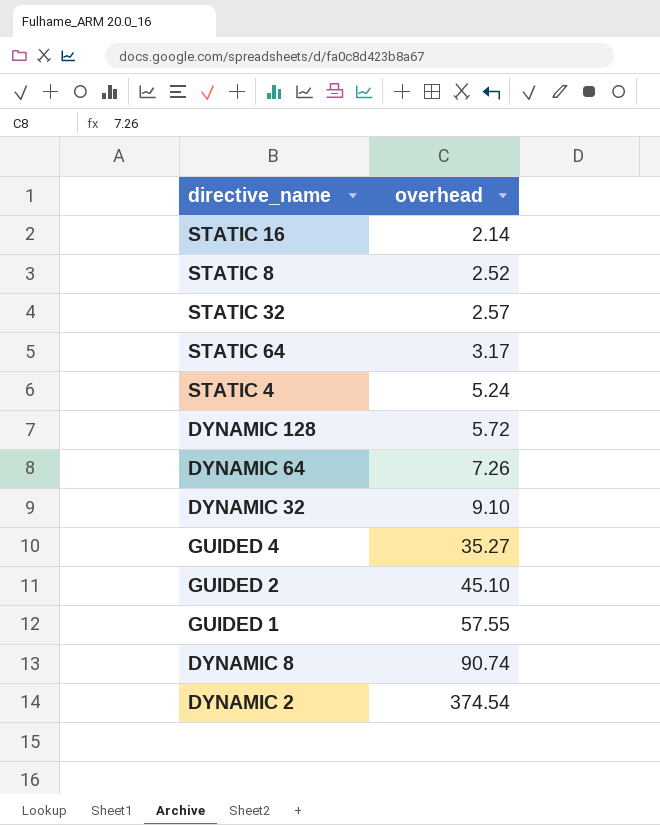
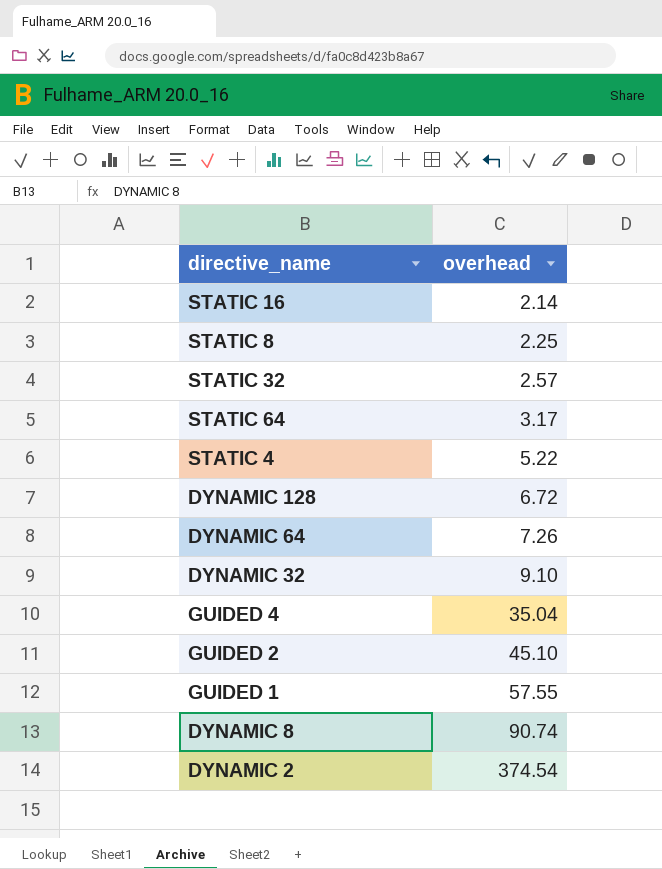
STATIC 8 | overhead: 2.52 -> 2.25
STATIC 4 | overhead: 5.24 -> 5.22
DYNAMIC 128 | overhead: 5.72 -> 6.72
GUIDED 4 | overhead: 35.27 -> 35.04

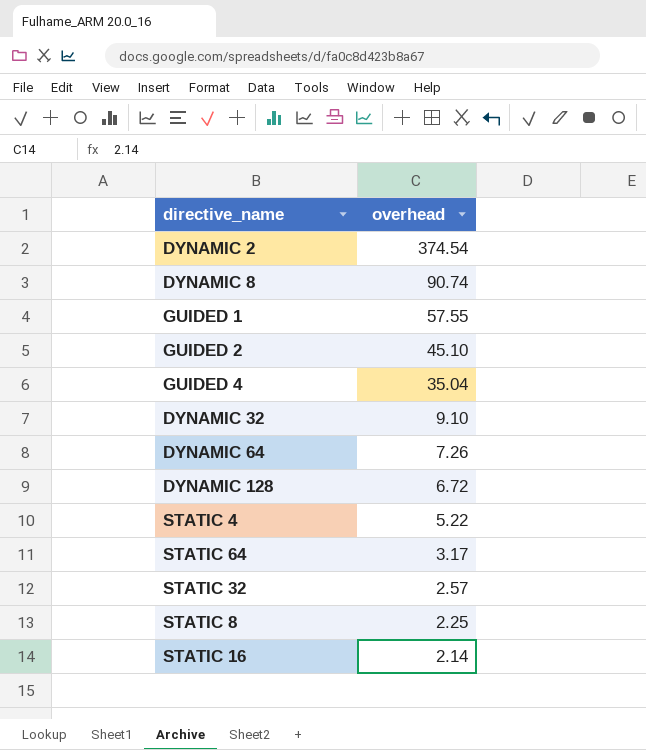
row order: overhead ascending -> overhead descending

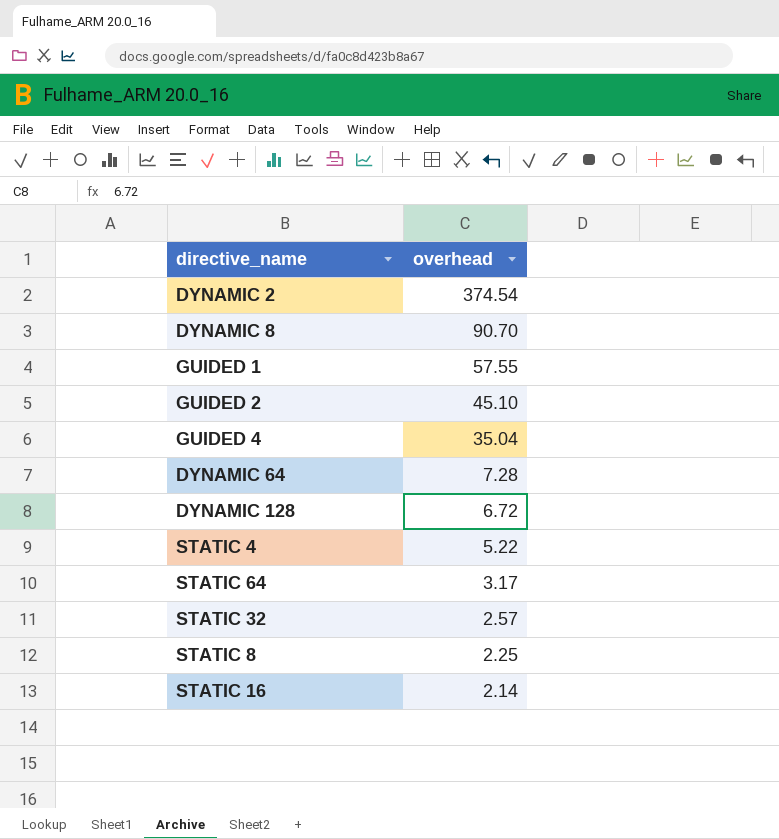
row DYNAMIC 32: 9.10 -> none
DYNAMIC 8 | overhead: 90.74 -> 90.70
DYNAMIC 64 | overhead: 7.26 -> 7.28

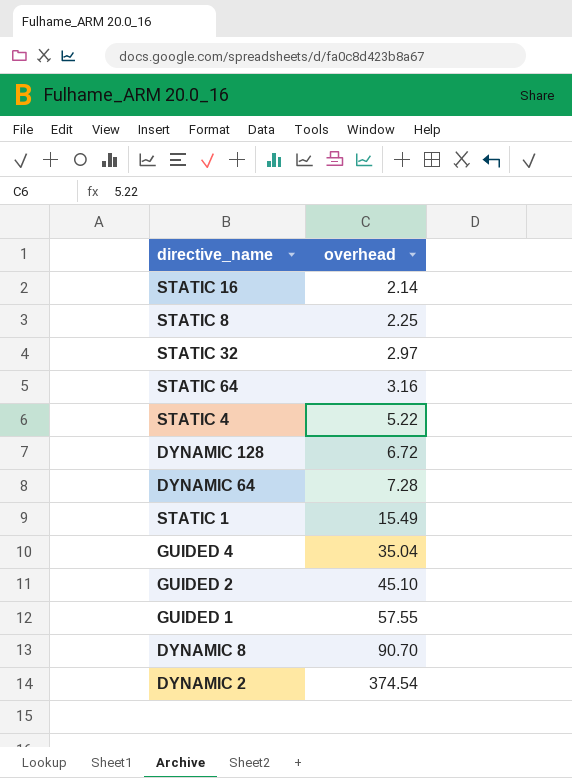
row order: overhead descending -> overhead ascending
STATIC 32 | overhead: 2.57 -> 2.97
STATIC 64 | overhead: 3.17 -> 3.16
row STATIC 1: none -> 15.49

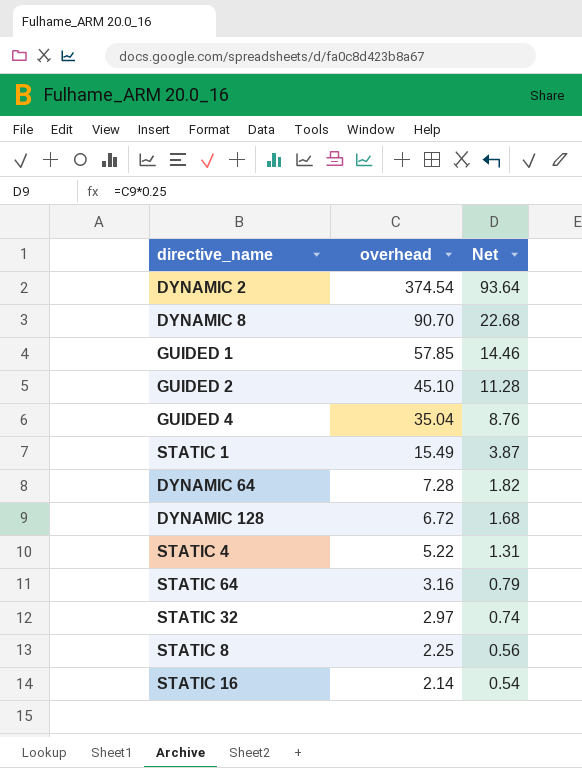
row order: overhead ascending -> overhead descending
column Net | formula: none -> [overhead] * 0.25
GUIDED 1 | overhead: 57.55 -> 57.85

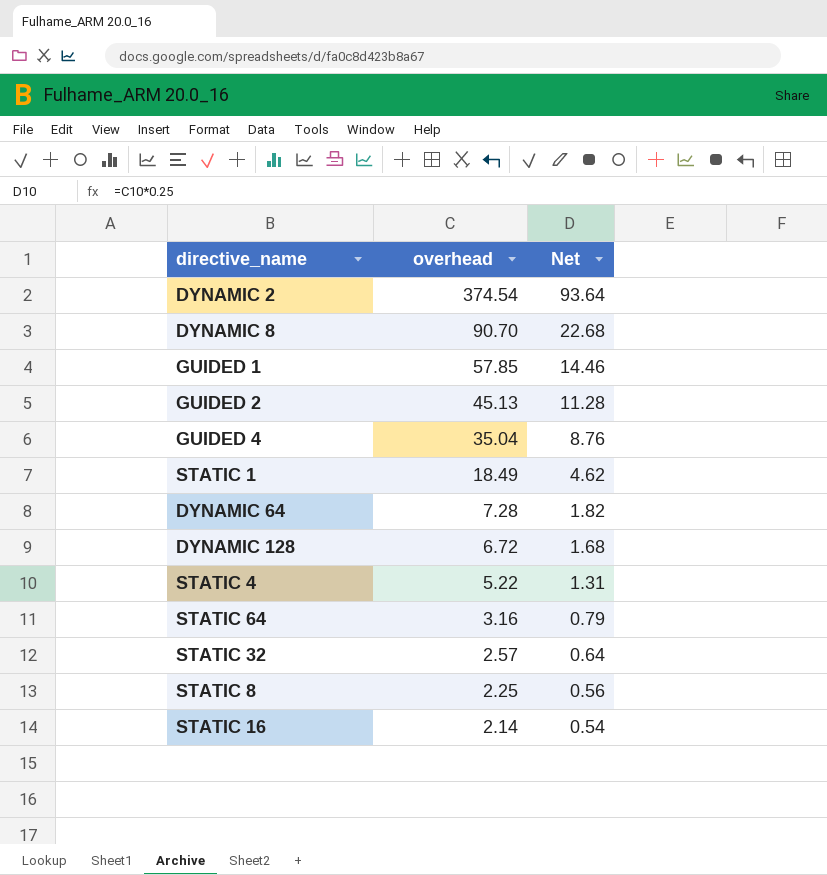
GUIDED 2 | overhead: 45.10 -> 45.13
STATIC 1 | overhead: 15.49 -> 18.49
STATIC 1 | Net: 3.87 -> 4.62
STATIC 32 | overhead: 2.97 -> 2.57
STATIC 32 | Net: 0.74 -> 0.64

